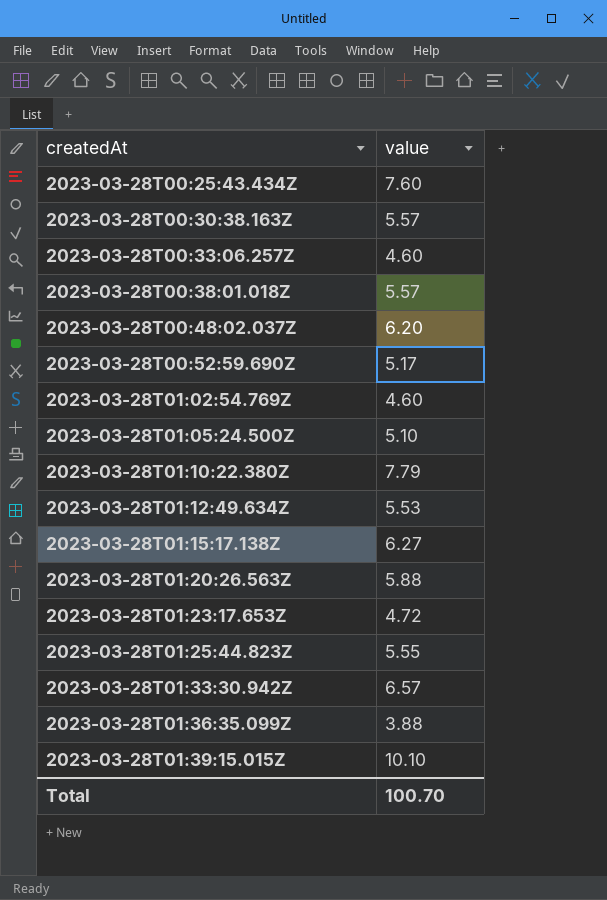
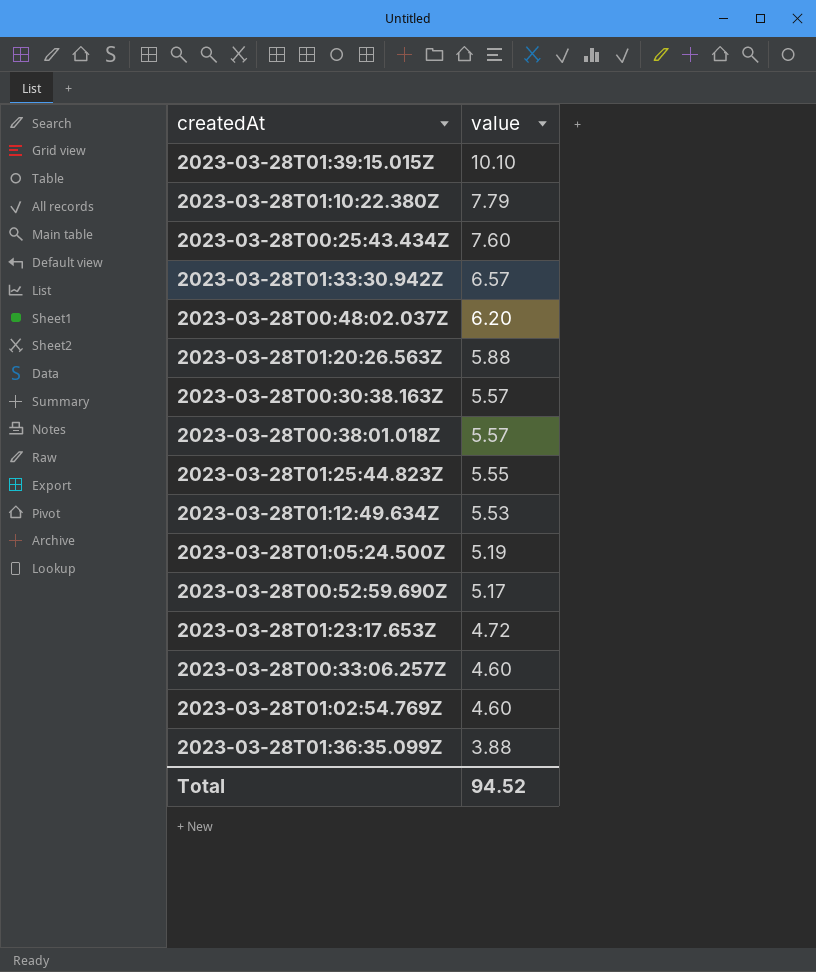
row order: createdAt ascending -> value descending
row 2023-03-28T01:15:17.138Z: 6.27 -> none
2023-03-28T01:05:24.500Z | value: 5.10 -> 5.19
Total | value: 100.70 -> 94.52

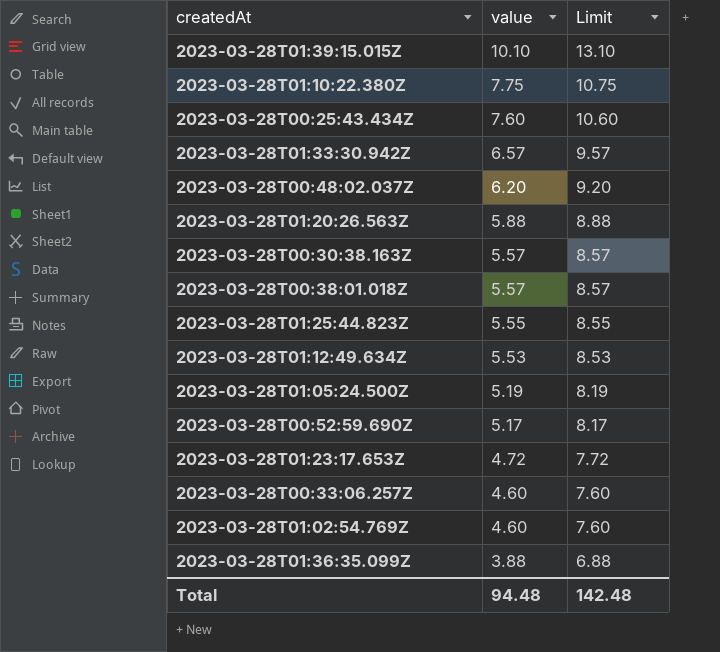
column Limit | formula: none -> [value] + 3
2023-03-28T01:10:22.380Z | value: 7.79 -> 7.75
Total | value: 94.52 -> 94.48

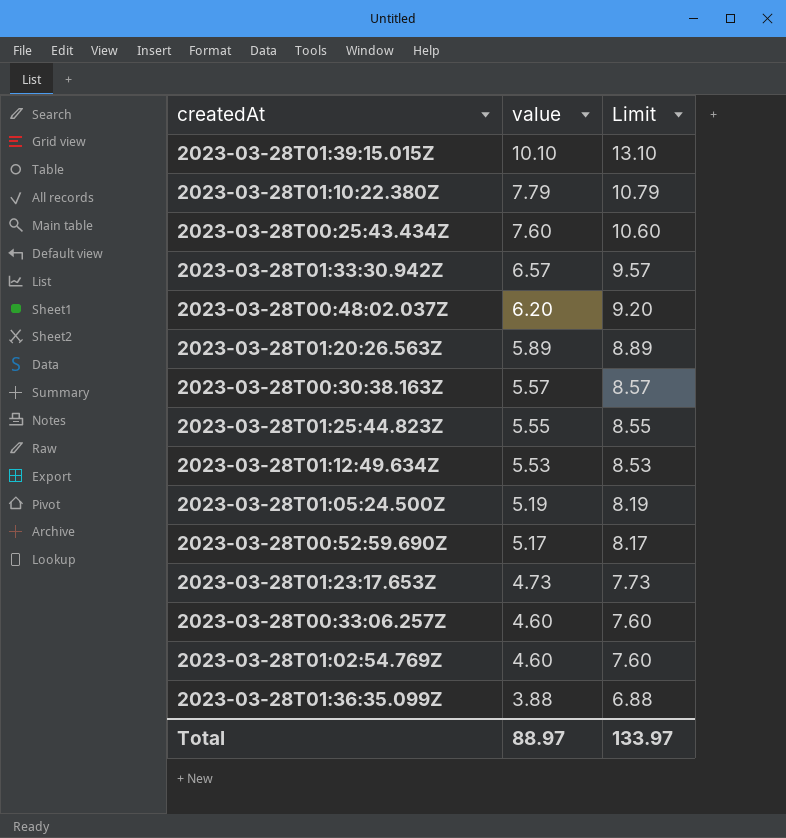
row 2023-03-28T00:38:01.018Z: 5.57 | 8.57 -> none
2023-03-28T01:10:22.380Z | value: 7.75 -> 7.79
2023-03-28T01:10:22.380Z | Limit: 10.75 -> 10.79
2023-03-28T01:20:26.563Z | value: 5.88 -> 5.89
2023-03-28T01:20:26.563Z | Limit: 8.88 -> 8.89
2023-03-28T01:23:17.653Z | value: 4.72 -> 4.73
2023-03-28T01:23:17.653Z | Limit: 7.72 -> 7.73
Total | value: 94.48 -> 88.97
Total | Limit: 142.48 -> 133.97

